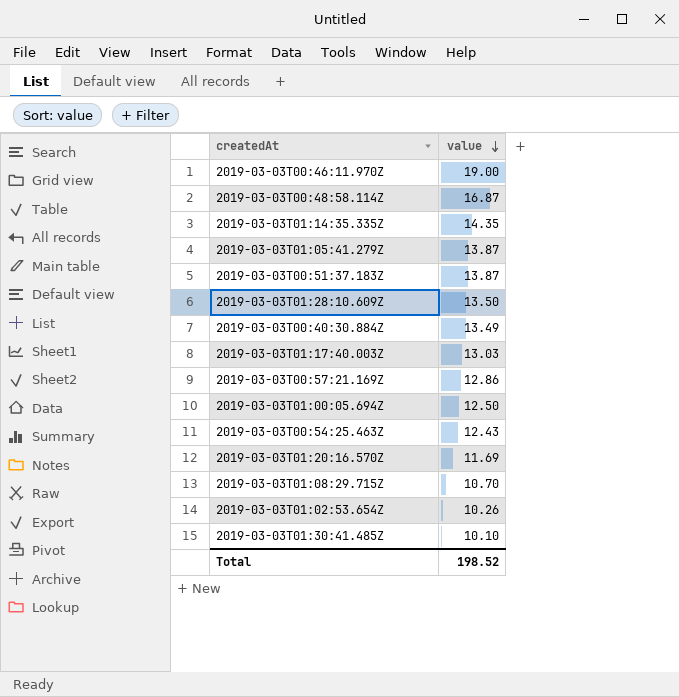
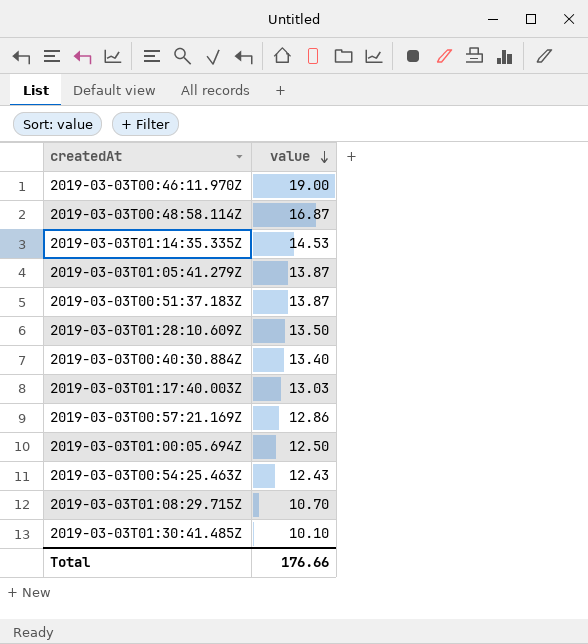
row 2019-03-03T01:20:16.570Z: 11.69 -> none
row 2019-03-03T01:02:53.654Z: 10.26 -> none
2019-03-03T01:14:35.335Z | value: 14.35 -> 14.53
2019-03-03T00:40:30.884Z | value: 13.49 -> 13.40
Total | value: 198.52 -> 176.66

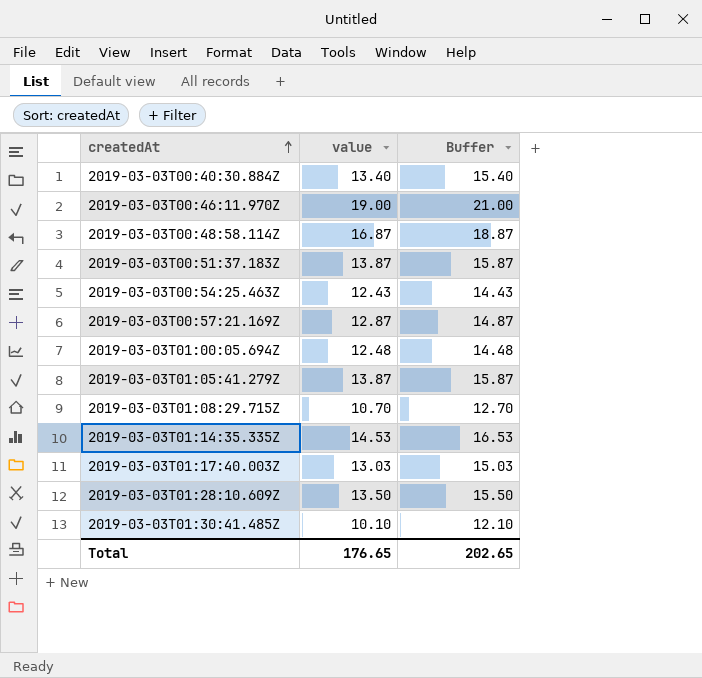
row order: value descending -> createdAt ascending
column Buffer | formula: none -> [value] + 2
2019-03-03T00:57:21.169Z | value: 12.86 -> 12.87
2019-03-03T01:00:05.694Z | value: 12.50 -> 12.48
Total | value: 176.66 -> 176.65

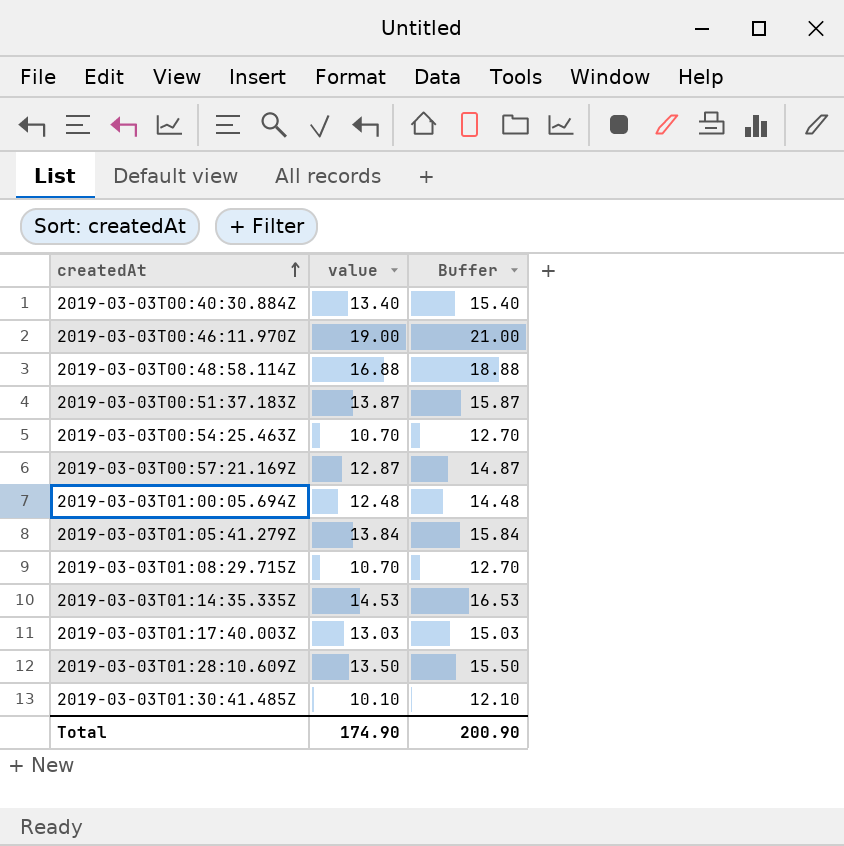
2019-03-03T00:48:58.114Z | value: 16.87 -> 16.88
2019-03-03T00:48:58.114Z | Buffer: 18.87 -> 18.88
2019-03-03T00:54:25.463Z | value: 12.43 -> 10.70
2019-03-03T00:54:25.463Z | Buffer: 14.43 -> 12.70
2019-03-03T01:05:41.279Z | value: 13.87 -> 13.84
2019-03-03T01:05:41.279Z | Buffer: 15.87 -> 15.84
Total | value: 176.65 -> 174.90
Total | Buffer: 202.65 -> 200.90

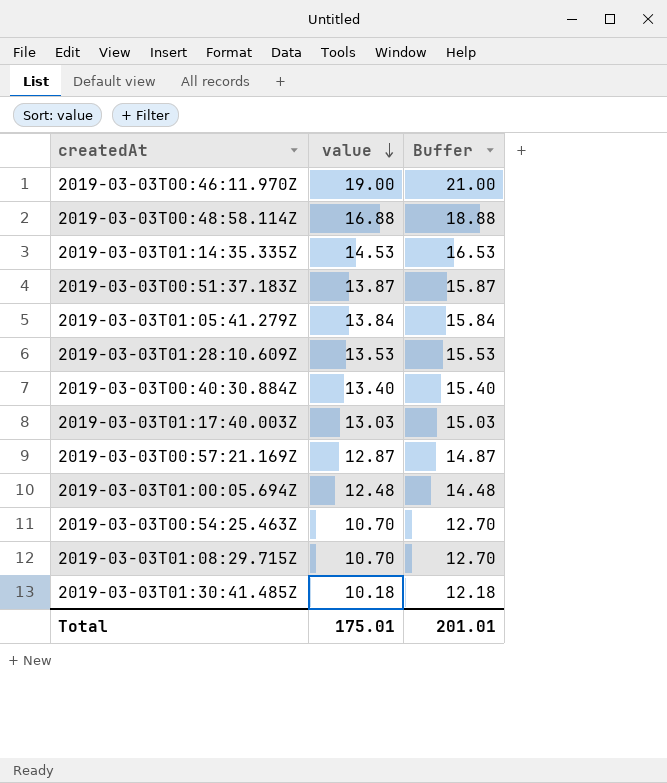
row order: createdAt ascending -> value descending
2019-03-03T01:28:10.609Z | value: 13.50 -> 13.53
2019-03-03T01:28:10.609Z | Buffer: 15.50 -> 15.53
2019-03-03T01:30:41.485Z | value: 10.10 -> 10.18
2019-03-03T01:30:41.485Z | Buffer: 12.10 -> 12.18
Total | value: 174.90 -> 175.01
Total | Buffer: 200.90 -> 201.01

